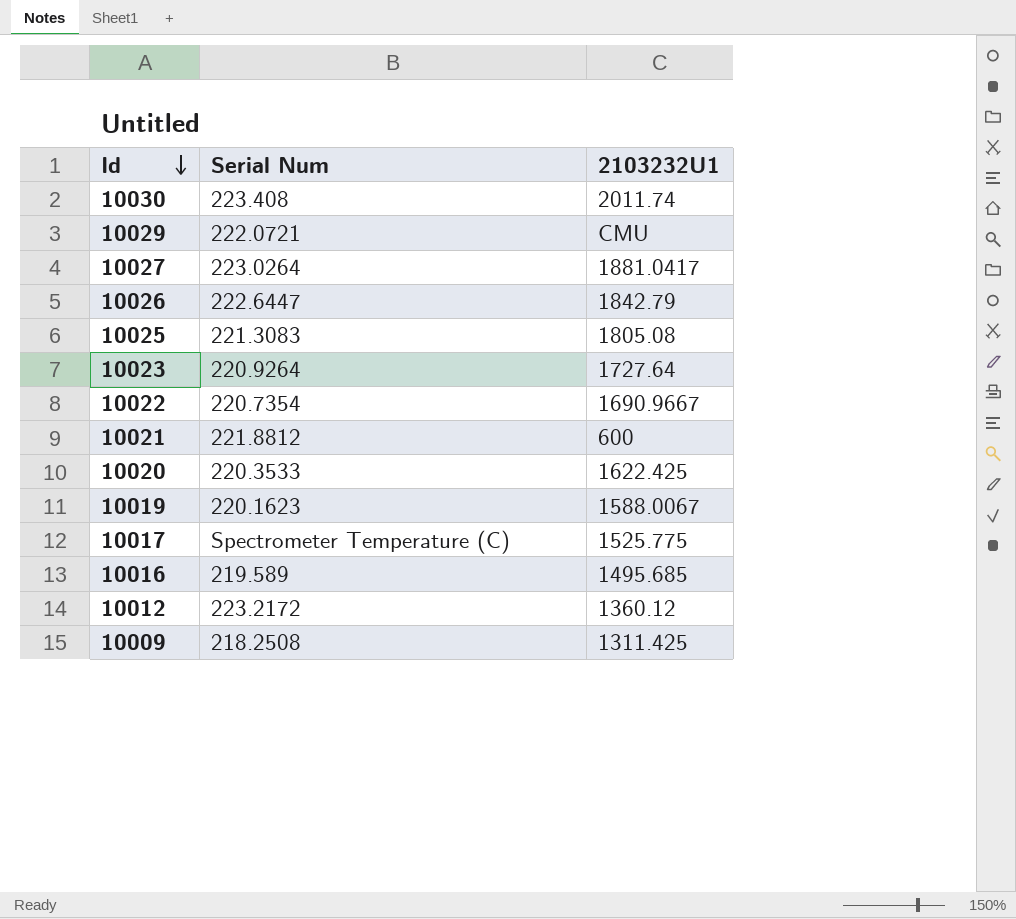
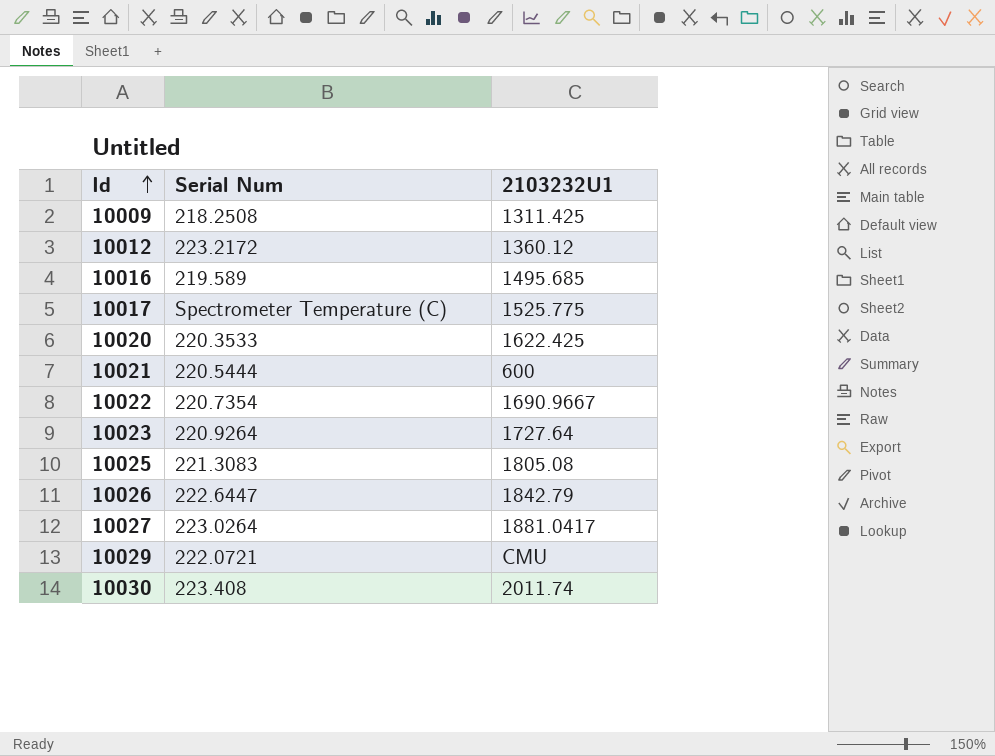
row order: Id descending -> Id ascending
row 10019: 220.1623 | 1588.0067 -> none
10021 | Serial Num: 221.8812 -> 220.5444

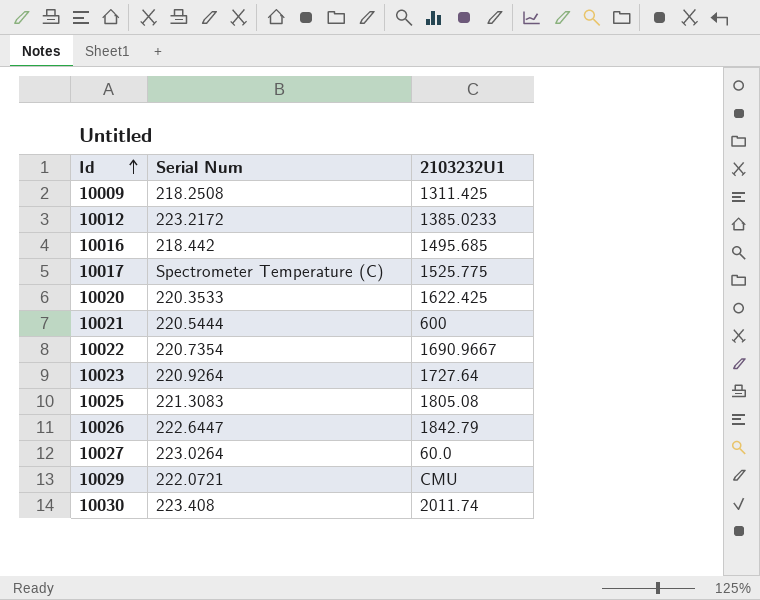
10012 | 2103232U1: 1360.12 -> 1385.0233
10016 | Serial Num: 219.589 -> 218.442
10027 | 2103232U1: 1881.0417 -> 60.0

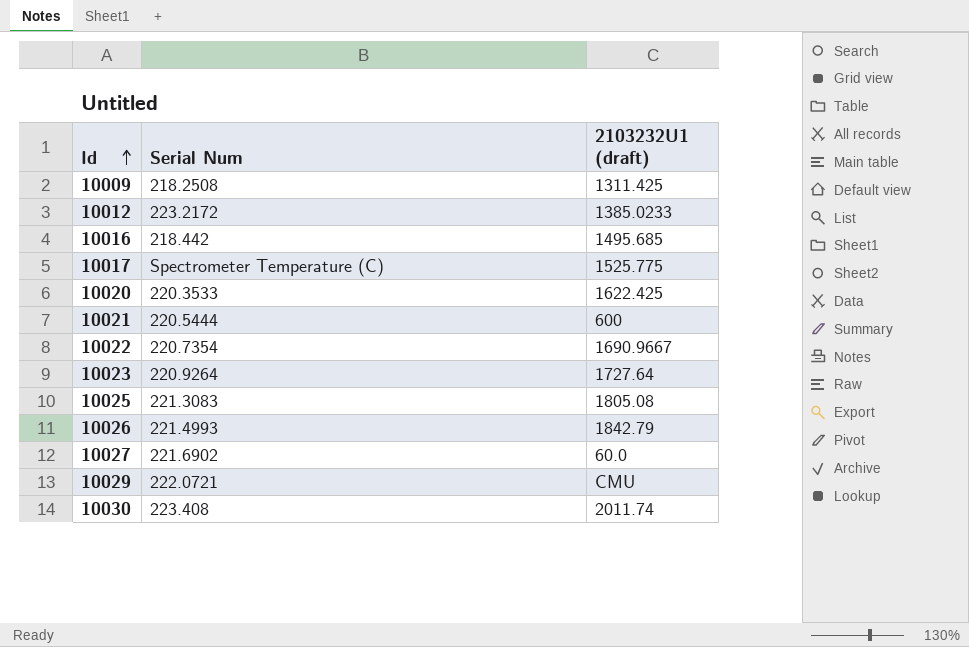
column name: 2103232U1 -> 2103232U1 (draft)
10026 | Serial Num: 222.6447 -> 221.4993
10027 | Serial Num: 223.0264 -> 221.6902

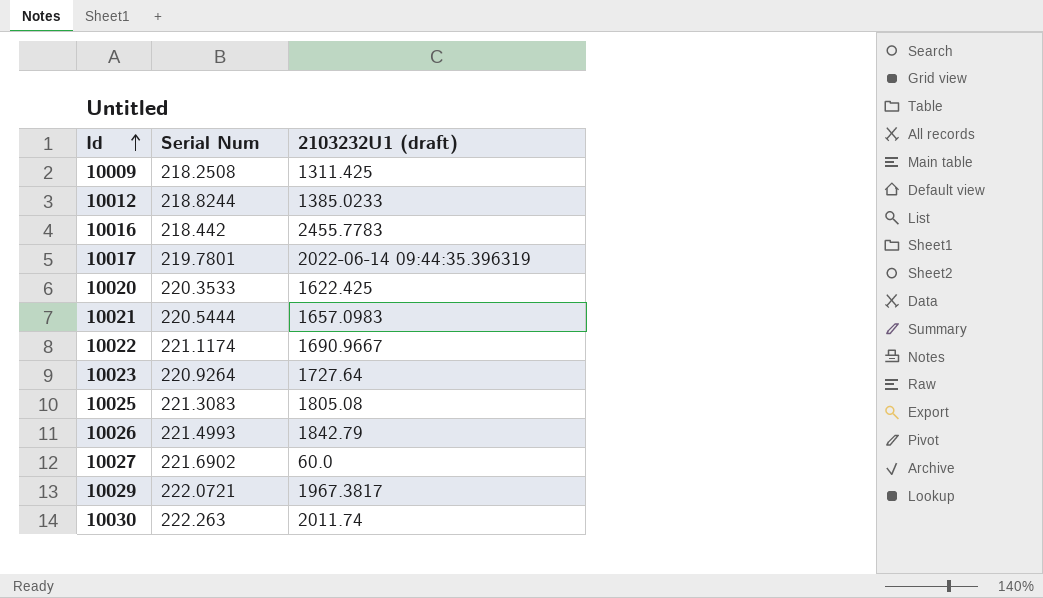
10012 | Serial Num: 223.2172 -> 218.8244
10016 | 2103232U1 (draft): 1495.685 -> 2455.7783
10017 | Serial Num: Spectrometer Temperature (C) -> 219.7801
10017 | 2103232U1 (draft): 1525.775 -> 2022-06-14 09:44:35.396319
10021 | 2103232U1 (draft): 600 -> 1657.0983
10022 | Serial Num: 220.7354 -> 221.1174
10029 | 2103232U1 (draft): CMU -> 1967.3817
10030 | Serial Num: 223.408 -> 222.263

